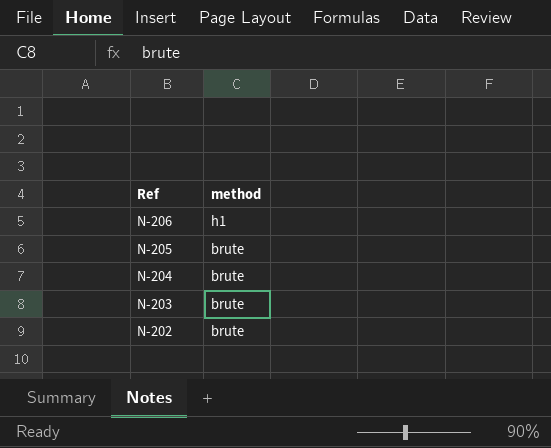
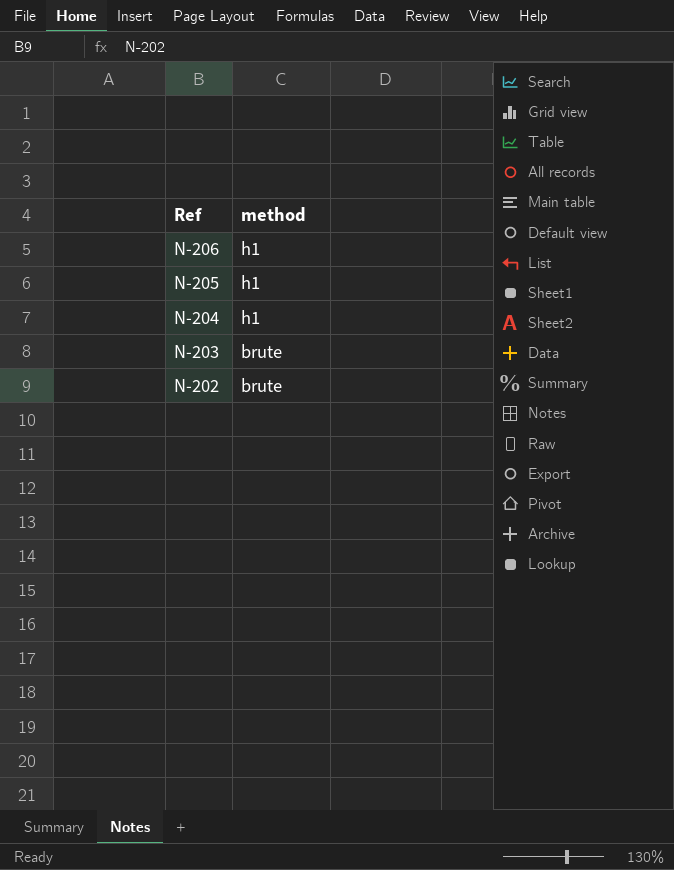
N-205 | method: brute -> h1
N-204 | method: brute -> h1

